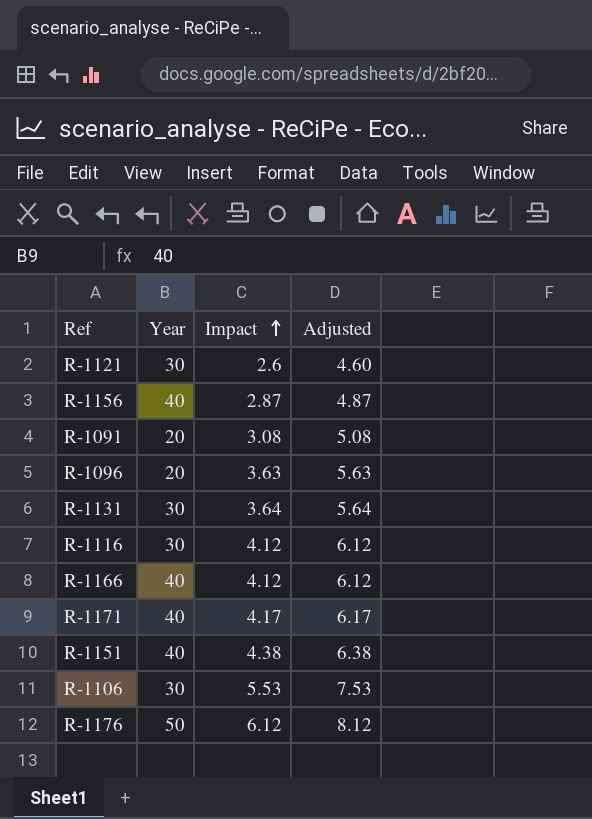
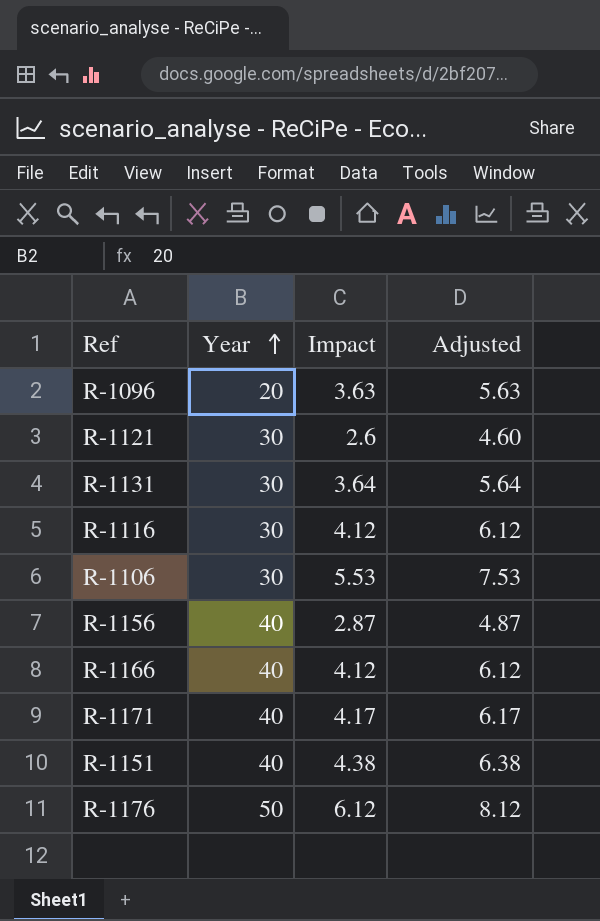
row order: Impact ascending -> Year ascending
row R-1091: 20 | 3.08 | 5.08 -> none

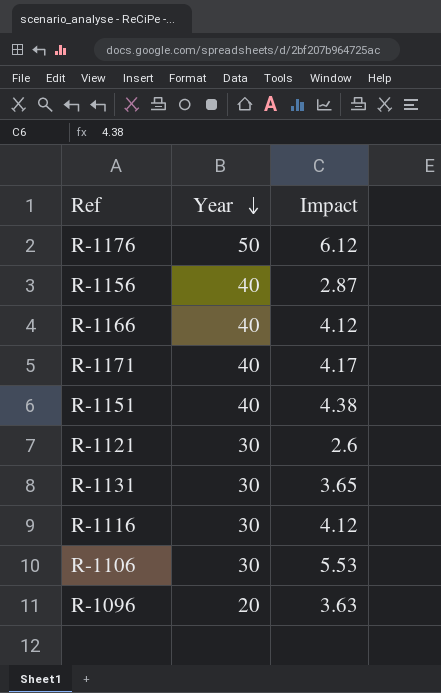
row order: Year ascending -> Year descending
column Adjusted | formula: [Impact] + 2 -> none
R-1131 | Impact: 3.64 -> 3.65

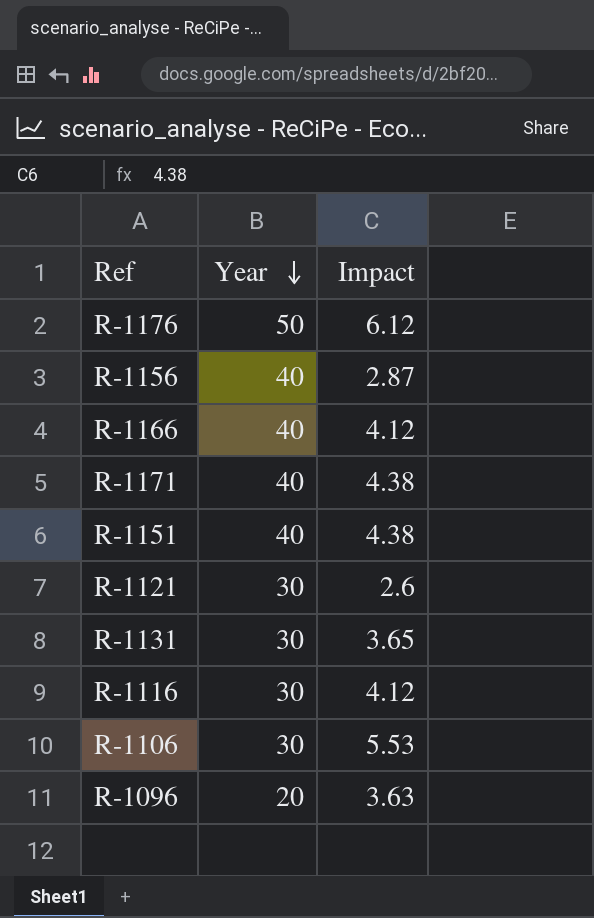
R-1171 | Impact: 4.17 -> 4.38

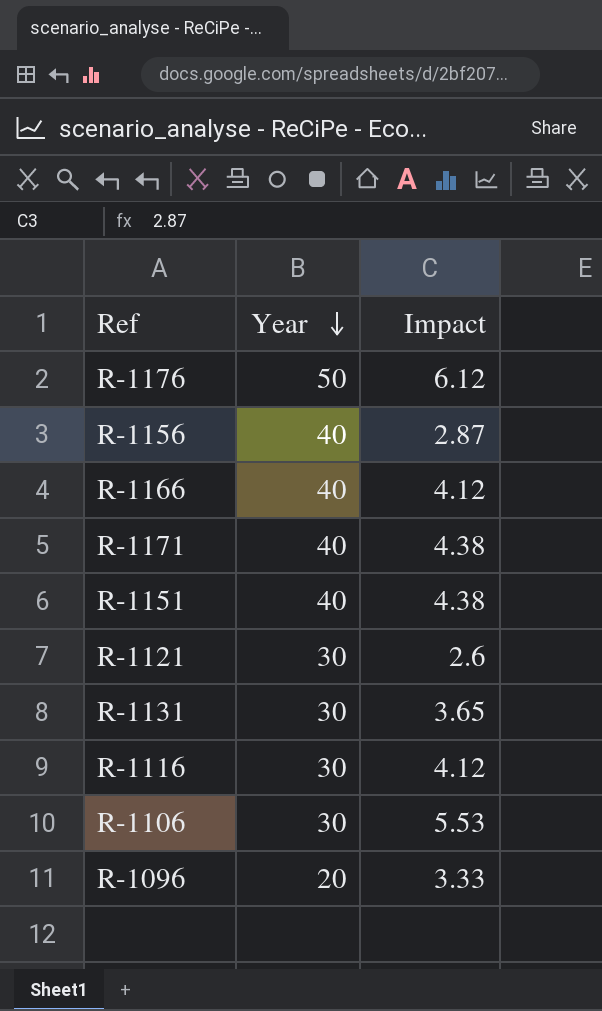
R-1096 | Impact: 3.63 -> 3.33

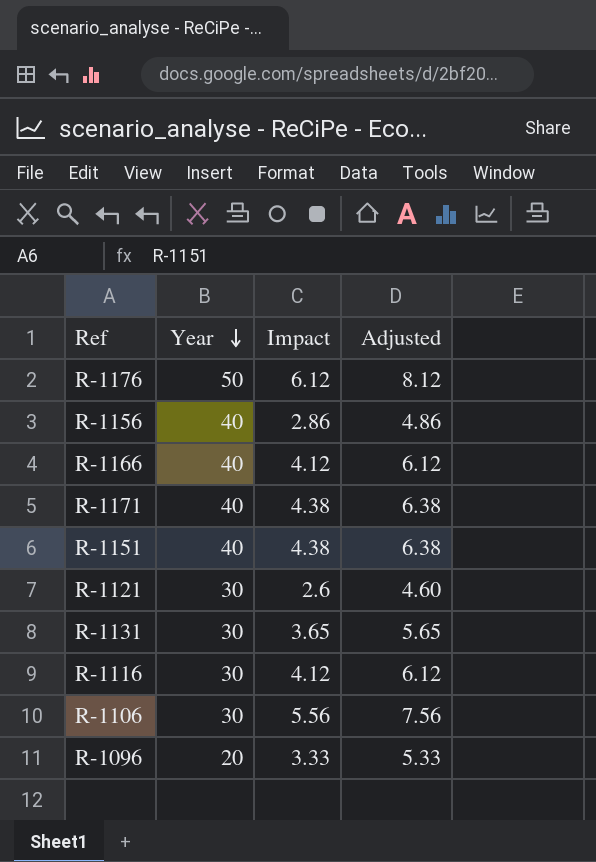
column Adjusted | formula: none -> [Impact] + 2
R-1156 | Impact: 2.87 -> 2.86
R-1106 | Impact: 5.53 -> 5.56

